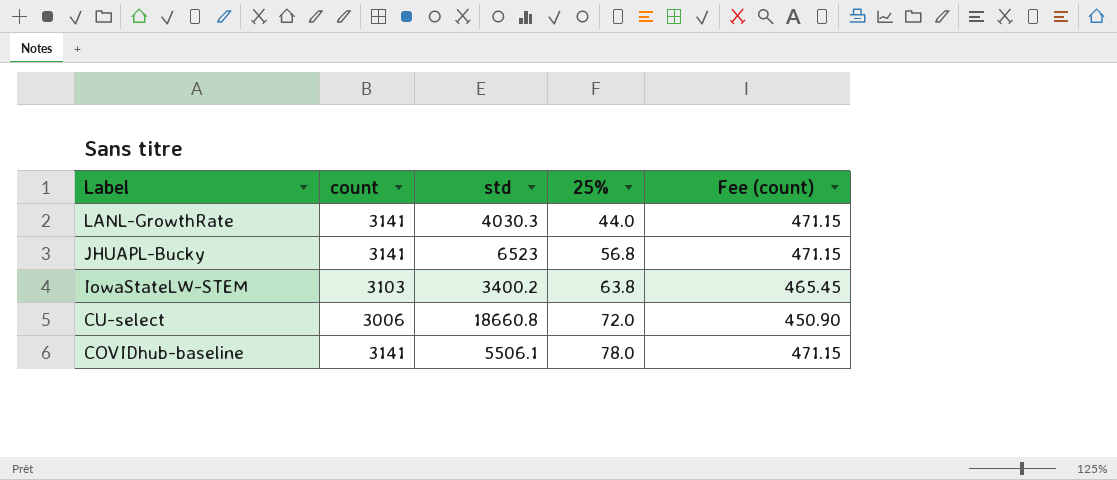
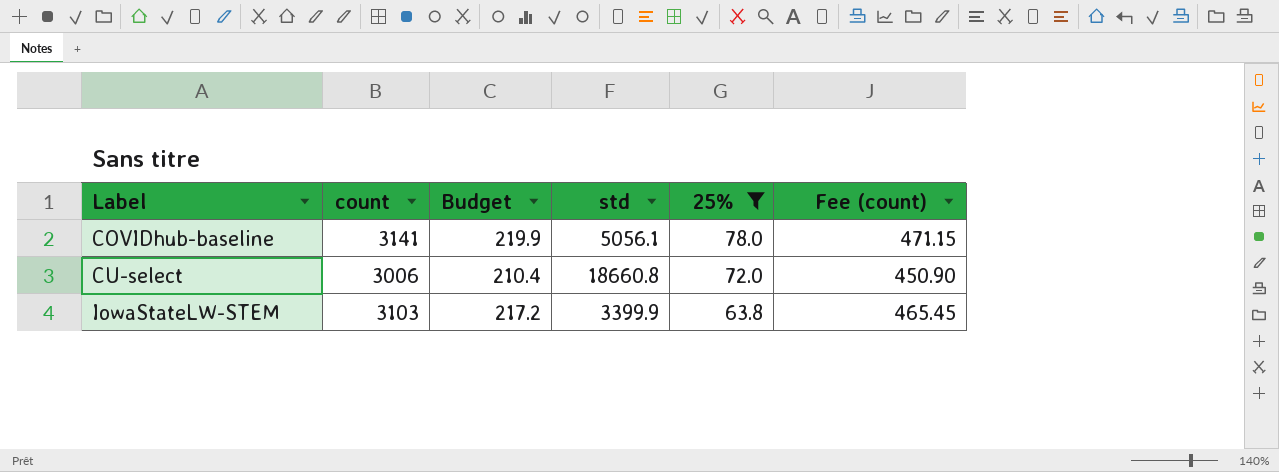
filter: none -> 25% >= 63.8
row order: Label descending -> Label ascending
column Budget | formula: none -> [count] * 0.07
COVIDhub-baseline | std: 5506.1 -> 5056.1
IowaStateLW-STEM | std: 3400.2 -> 3399.9

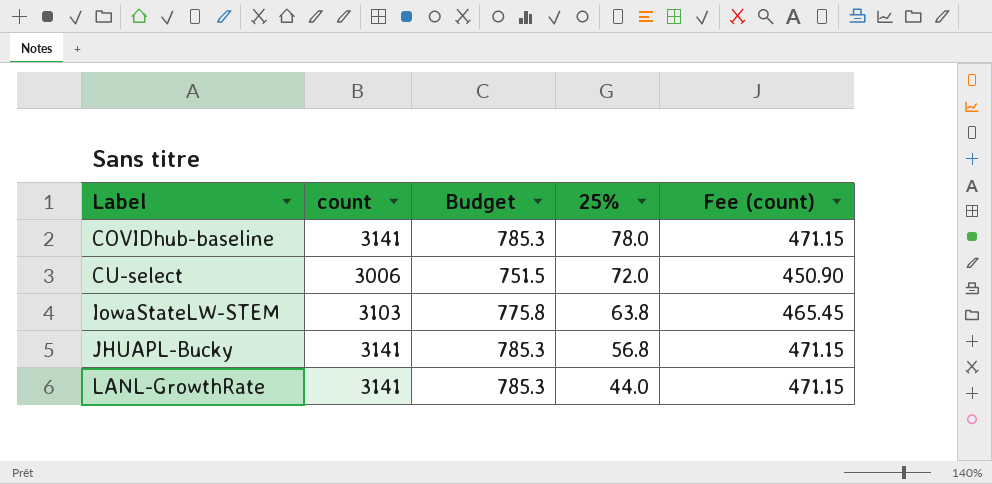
filter: 25% >= 63.8 -> none
column std | position: 4 -> none
column Budget | formula: [count] * 0.07 -> [count] * 0.25

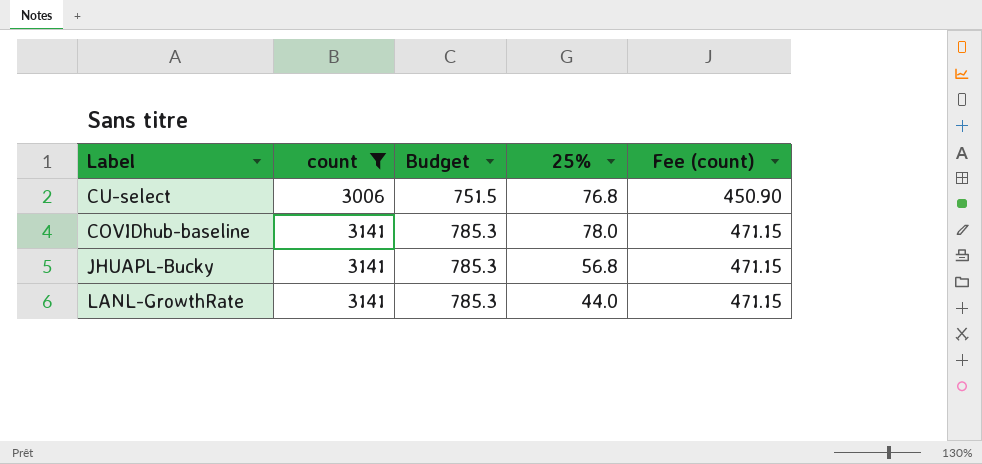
filter: none -> count != 3103
row order: Label ascending -> count ascending
CU-select | 25%: 72.0 -> 76.8

